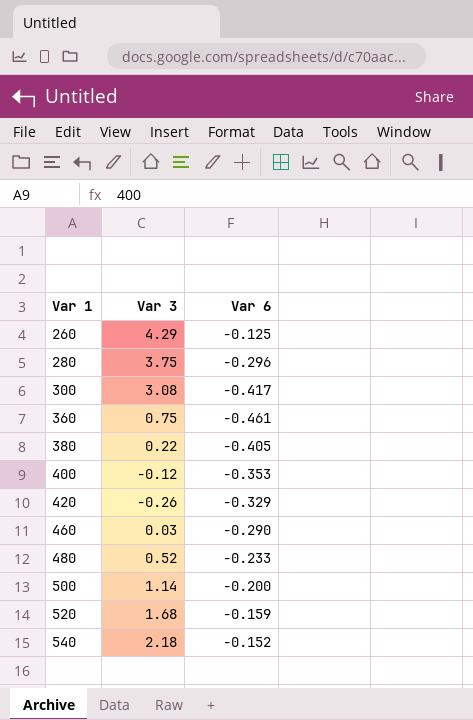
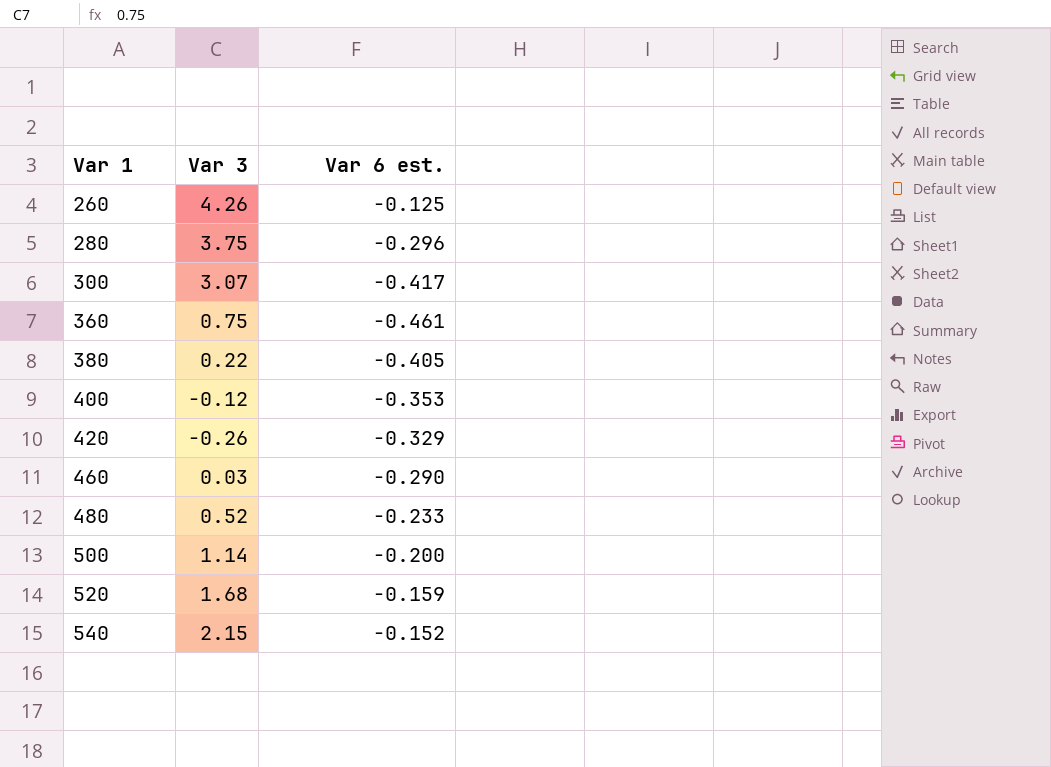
column name: Var 6 -> Var 6 est.
260 | Var 3: 4.29 -> 4.26
300 | Var 3: 3.08 -> 3.07
540 | Var 3: 2.18 -> 2.15

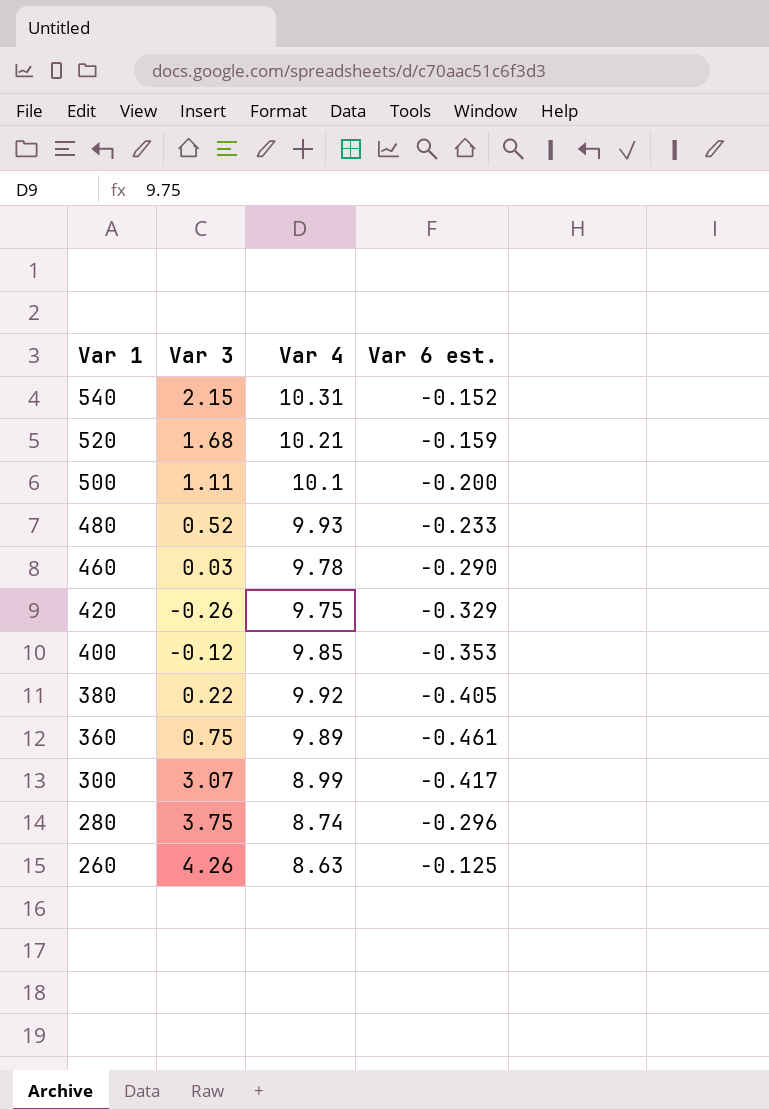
row order: Var 1 ascending -> Var 1 descending
column Var 4 | position: none -> 3
500 | Var 3: 1.14 -> 1.11

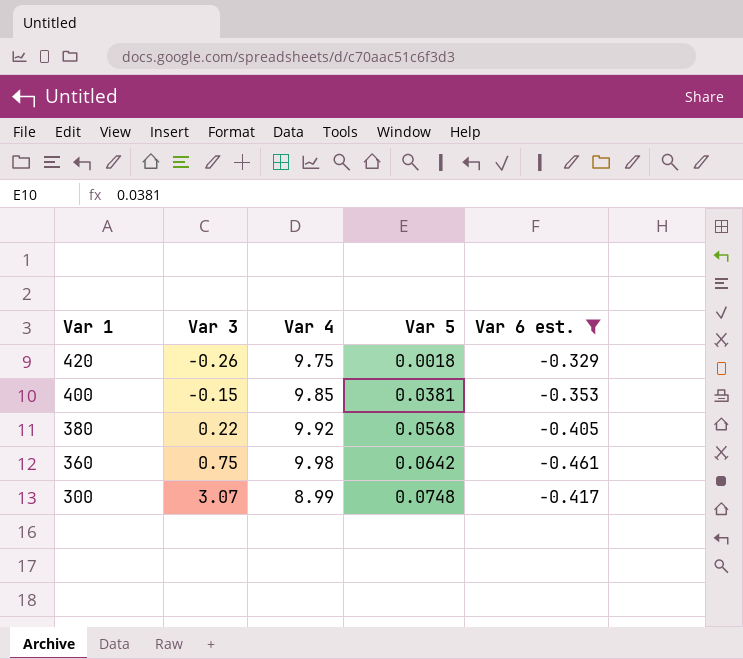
filter: none -> Var 6 est. <= -0.329
column Var 5 | position: none -> 4
400 | Var 3: -0.12 -> -0.15
360 | Var 4: 9.89 -> 9.98

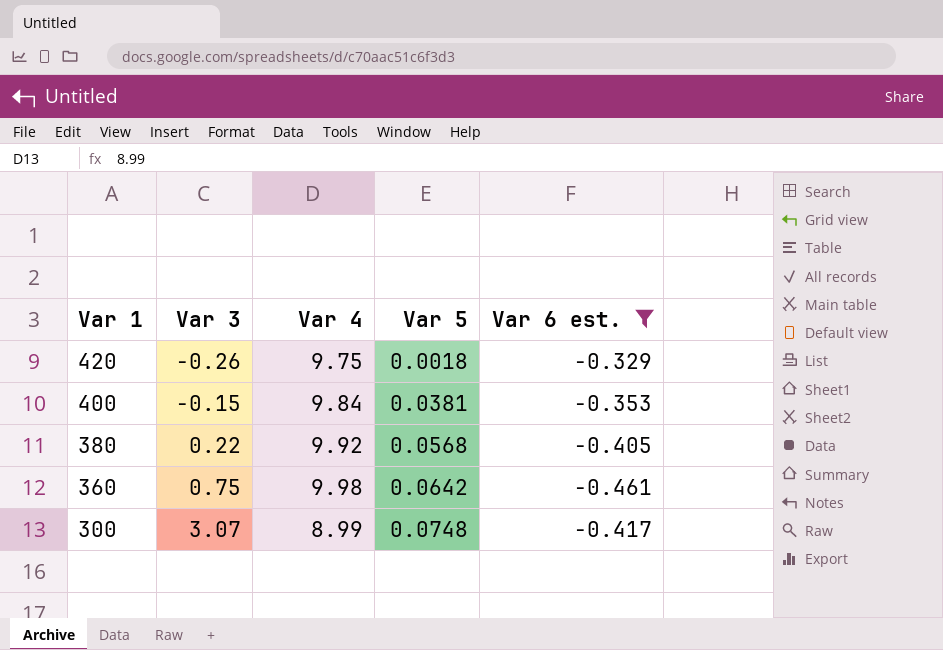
400 | Var 4: 9.85 -> 9.84

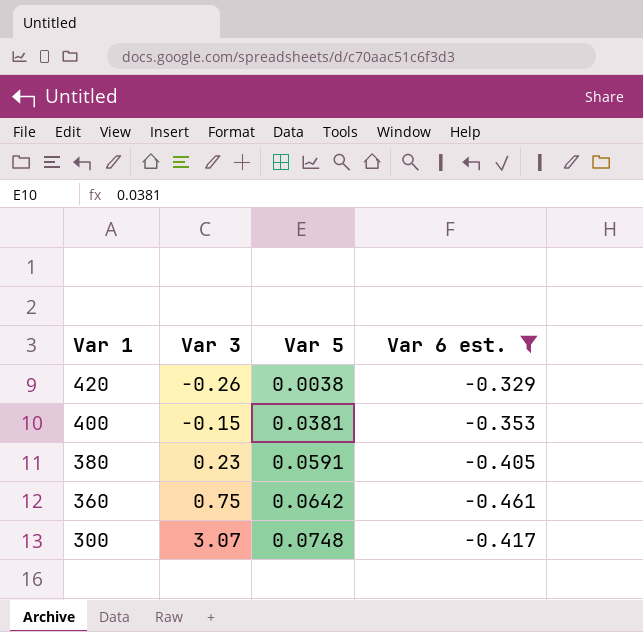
column Var 4 | position: 3 -> none
420 | Var 5: 0.0018 -> 0.0038
380 | Var 3: 0.22 -> 0.23
380 | Var 5: 0.0568 -> 0.0591

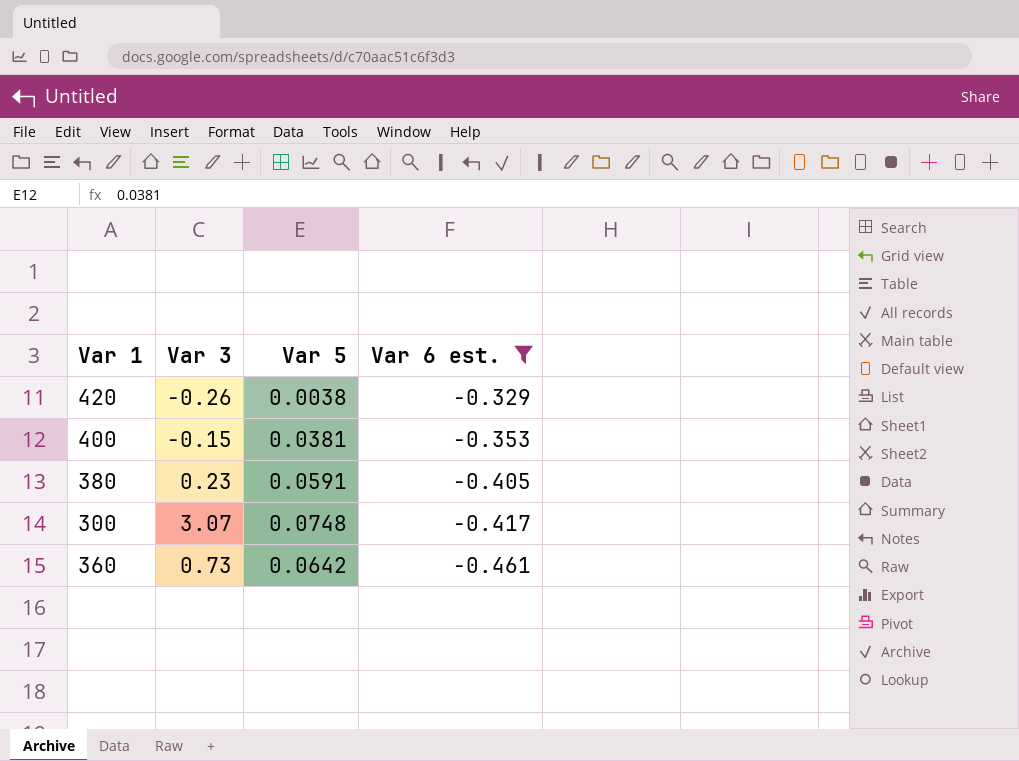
row order: Var 1 descending -> Var 6 est. descending
360 | Var 3: 0.75 -> 0.73

